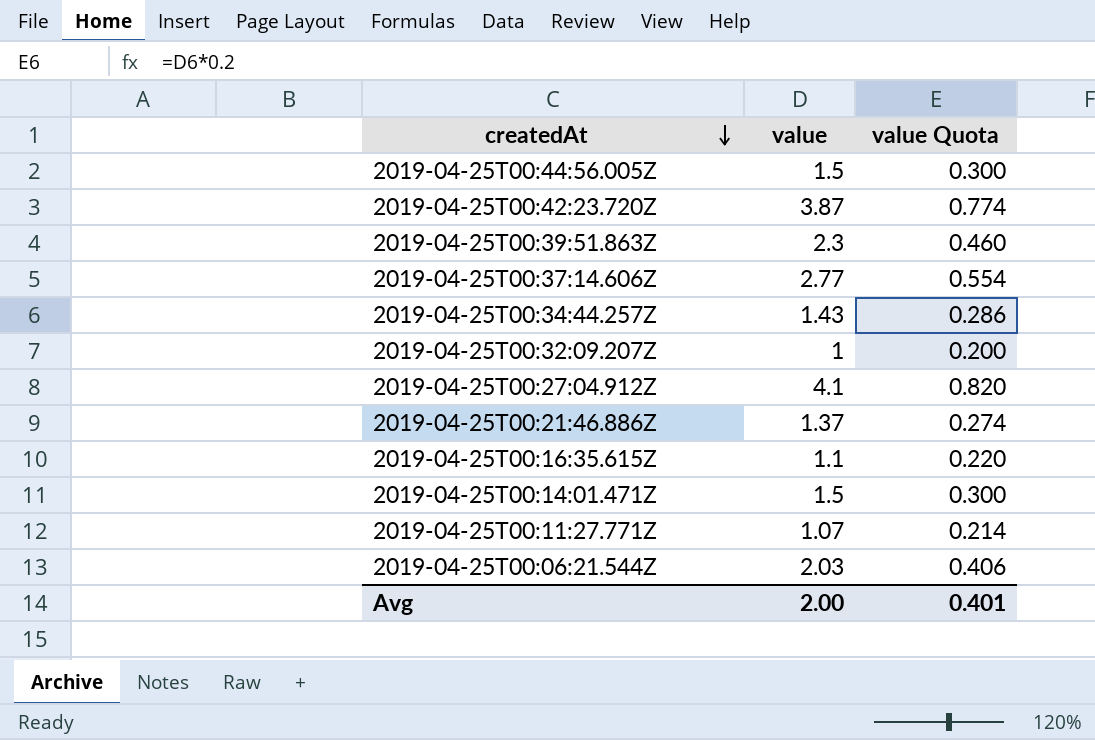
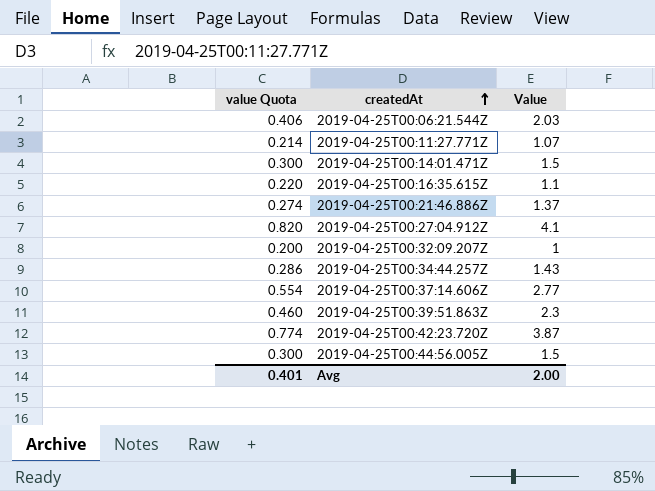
row order: createdAt descending -> createdAt ascending
column value Quota | position: 3 -> 1
column name: value -> Value

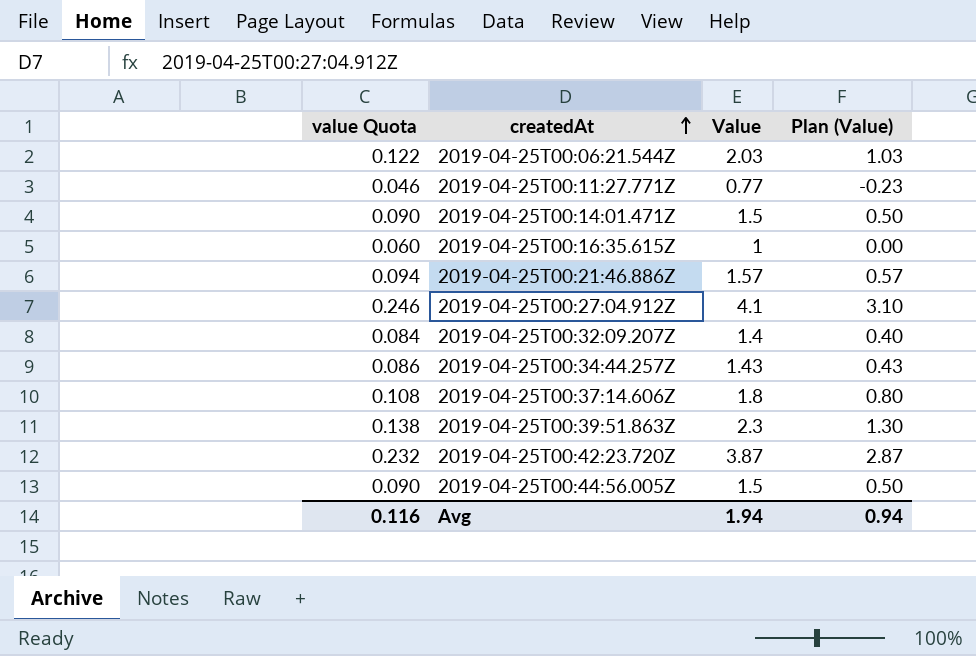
column value Quota | formula: [Value] * 0.2 -> [Value] * 0.06
column Plan (Value) | formula: none -> [Value] - 1
2019-04-25T00:11:27.771Z | Value: 1.07 -> 0.77
2019-04-25T00:16:35.615Z | Value: 1.1 -> 1
2019-04-25T00:21:46.886Z | Value: 1.37 -> 1.57
2019-04-25T00:32:09.207Z | Value: 1 -> 1.4
2019-04-25T00:37:14.606Z | Value: 2.77 -> 1.8
Avg | value Quota: 0.401 -> 0.116
Avg | Value: 2.00 -> 1.94

